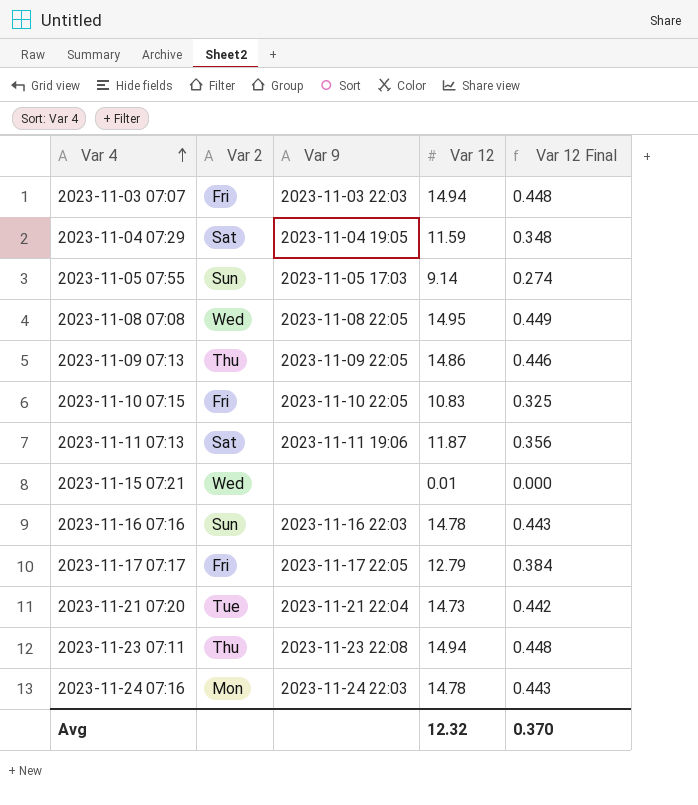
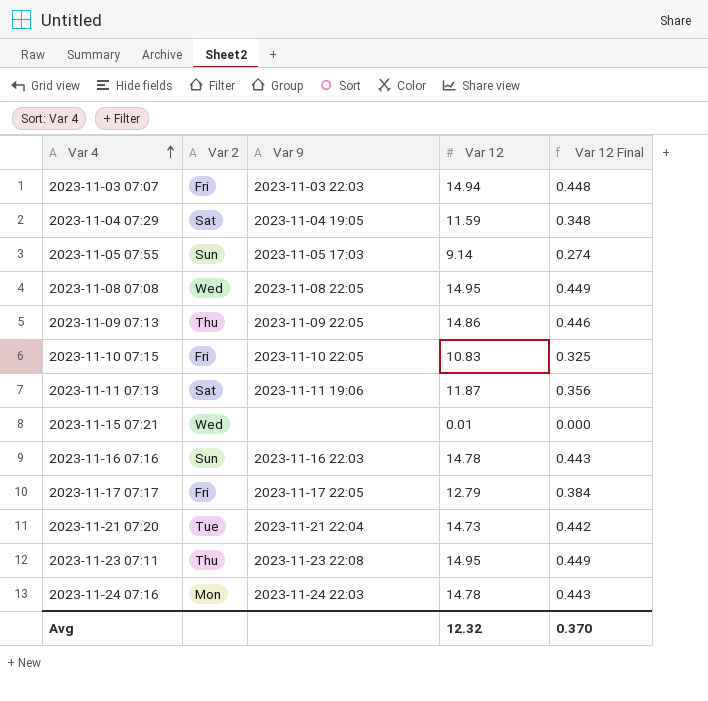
2023-11-23 07:11 | Var 12: 14.94 -> 14.95
2023-11-23 07:11 | Var 12 Final: 0.448 -> 0.449

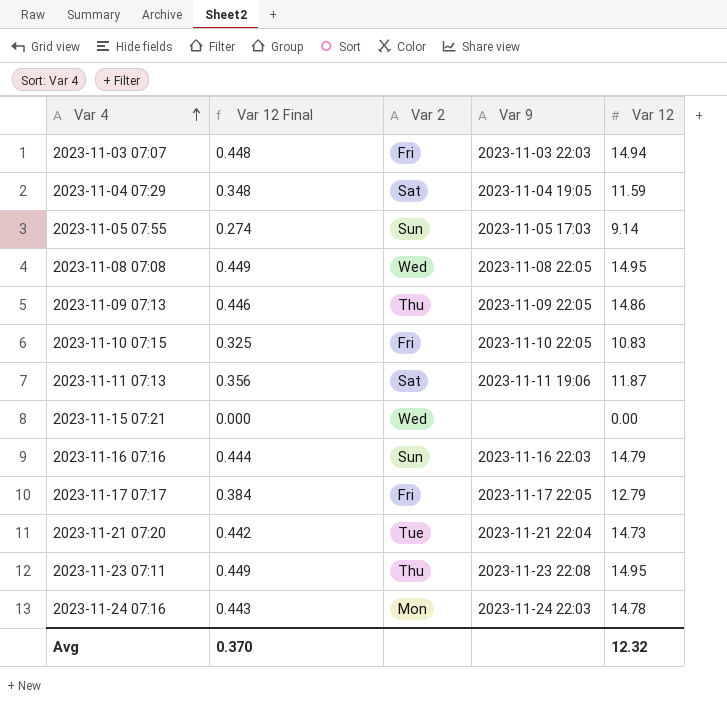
column Var 12 Final | position: 5 -> 2
2023-11-15 07:21 | Var 12: 0.01 -> 0.00
2023-11-16 07:16 | Var 12 Final: 0.443 -> 0.444
2023-11-16 07:16 | Var 12: 14.78 -> 14.79

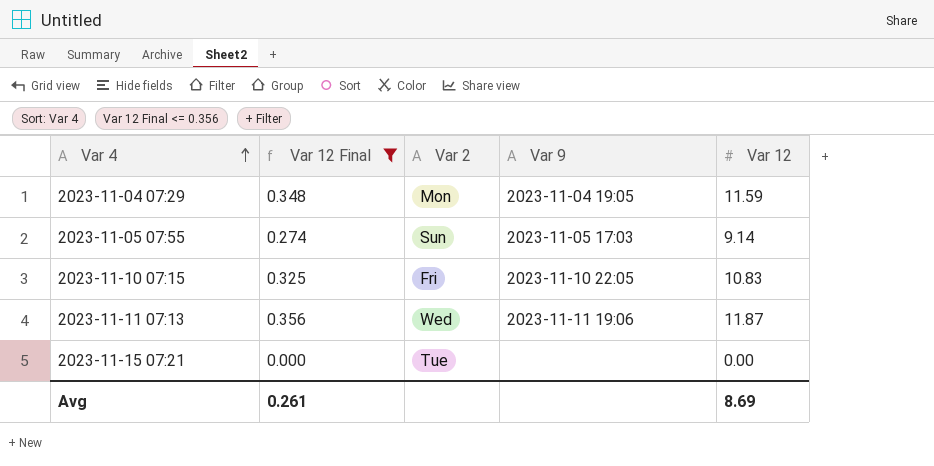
filter: none -> Var 12 Final <= 0.356
2023-11-04 07:29 | Var 2: Sat -> Mon
2023-11-11 07:13 | Var 2: Sat -> Wed
2023-11-15 07:21 | Var 2: Wed -> Tue
Avg | Var 12 Final: 0.370 -> 0.261
Avg | Var 12: 12.32 -> 8.69

